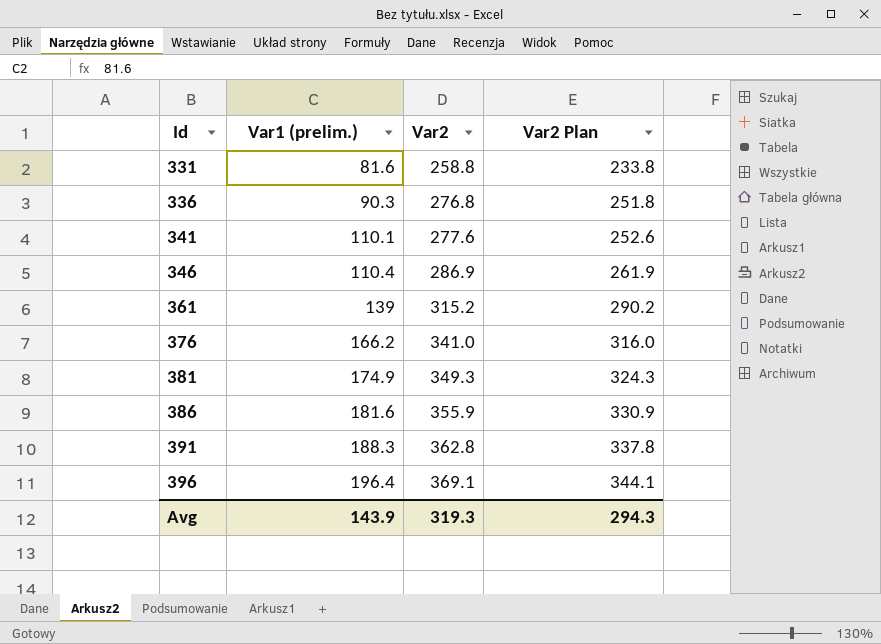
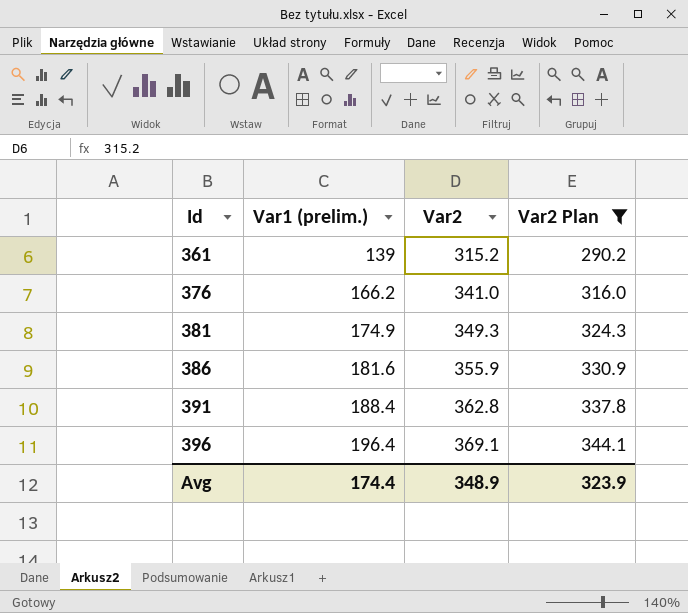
filter: none -> Var2 Plan >= 290.2
391 | Var1 (prelim.): 188.3 -> 188.4
Avg | Var1 (prelim.): 143.9 -> 174.4
Avg | Var2: 319.3 -> 348.9
Avg | Var2 Plan: 294.3 -> 323.9

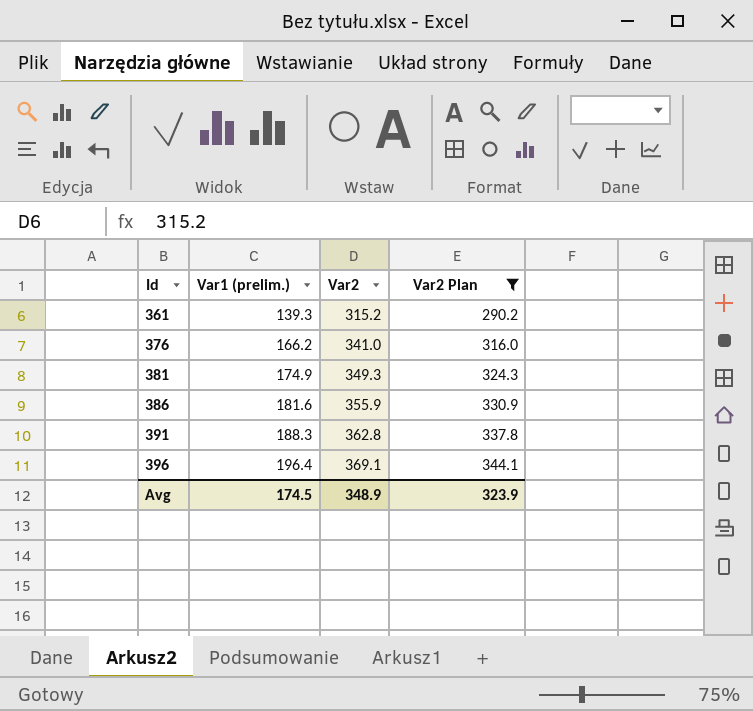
361 | Var1 (prelim.): 139 -> 139.3
391 | Var1 (prelim.): 188.4 -> 188.3
Avg | Var1 (prelim.): 174.4 -> 174.5

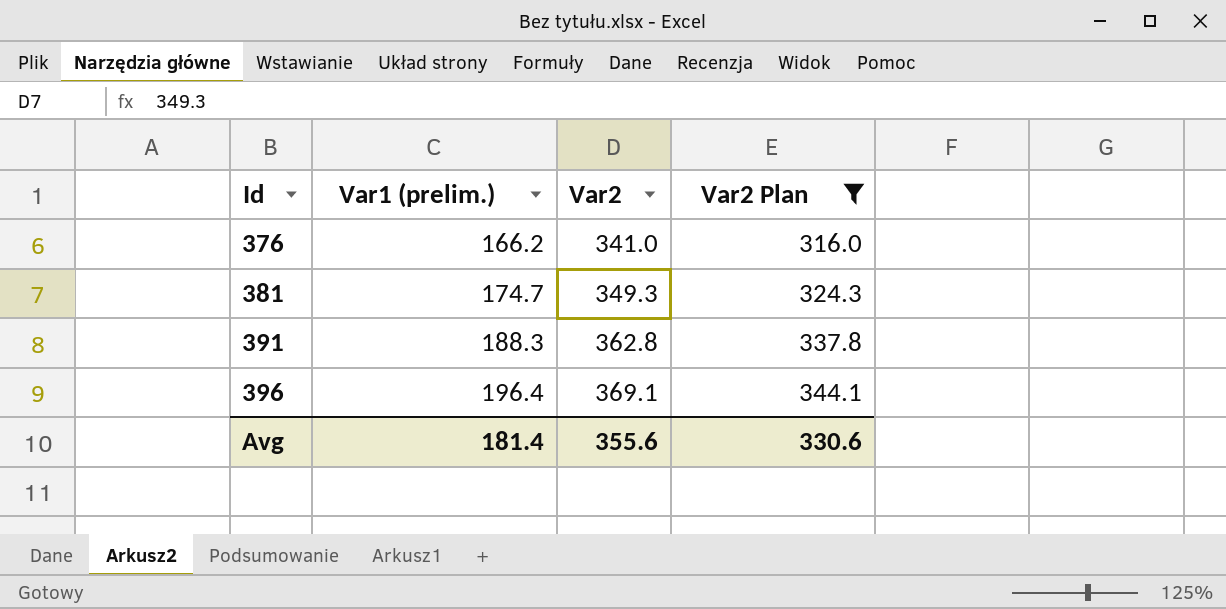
row 361: 139.3 | 315.2 | 290.2 -> none
row 386: 181.6 | 355.9 | 330.9 -> none
381 | Var1 (prelim.): 174.9 -> 174.7
Avg | Var1 (prelim.): 174.5 -> 181.4
Avg | Var2: 348.9 -> 355.6
Avg | Var2 Plan: 323.9 -> 330.6

